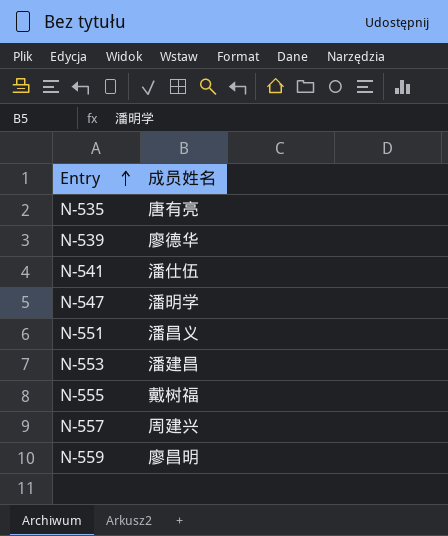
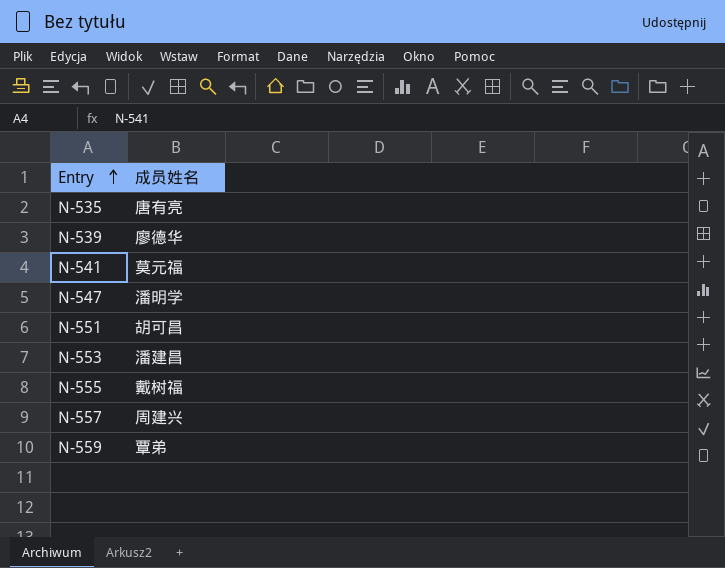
N-541 | 成员姓名: 潘仕伍 -> 莫元福
N-551 | 成员姓名: 潘昌义 -> 胡可昌
N-559 | 成员姓名: 廖昌明 -> 覃弟

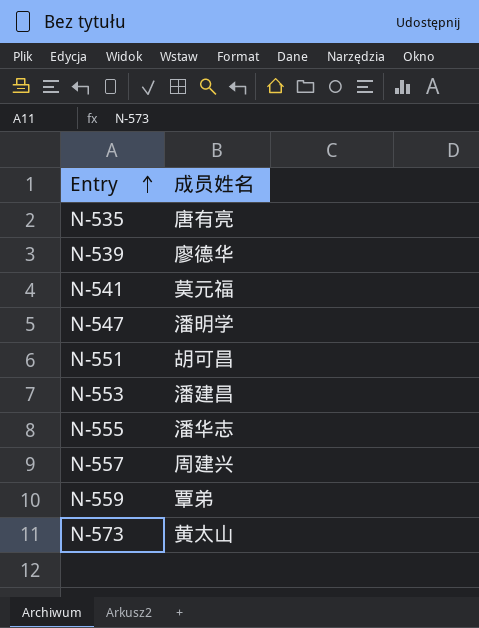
N-555 | 成员姓名: 戴树福 -> 潘华志
row N-573: none -> 黄太山

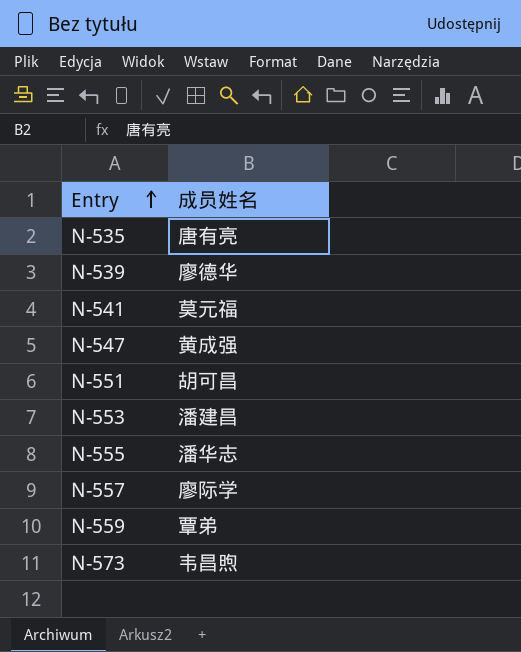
N-547 | 成员姓名: 潘明学 -> 黄成强
N-557 | 成员姓名: 周建兴 -> 廖际学
N-573 | 成员姓名: 黄太山 -> 韦昌煦

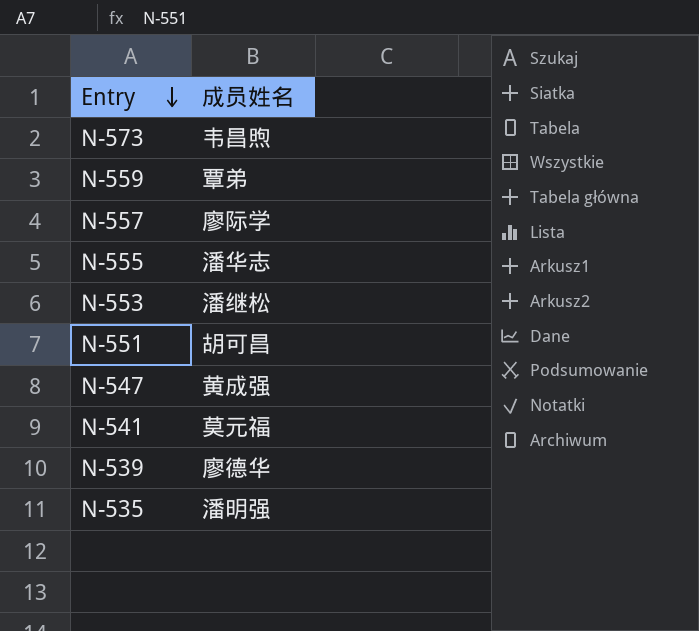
row order: Entry ascending -> Entry descending
N-553 | 成员姓名: 潘建昌 -> 潘继松
N-535 | 成员姓名: 唐有亮 -> 潘明强

